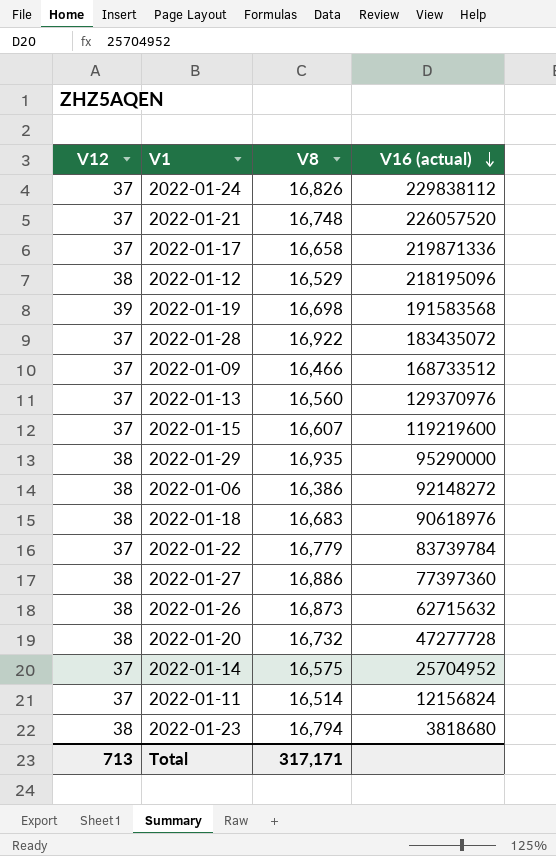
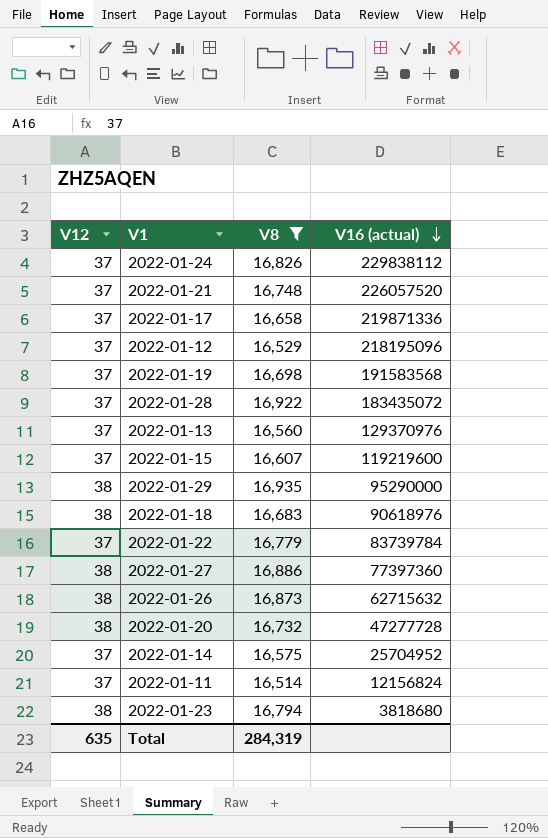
filter: none -> V8 >= 16,514
2022-01-12 | V12: 38 -> 37
2022-01-19 | V12: 39 -> 37
Total | V12: 713 -> 635
Total | V8: 317,171 -> 284,319

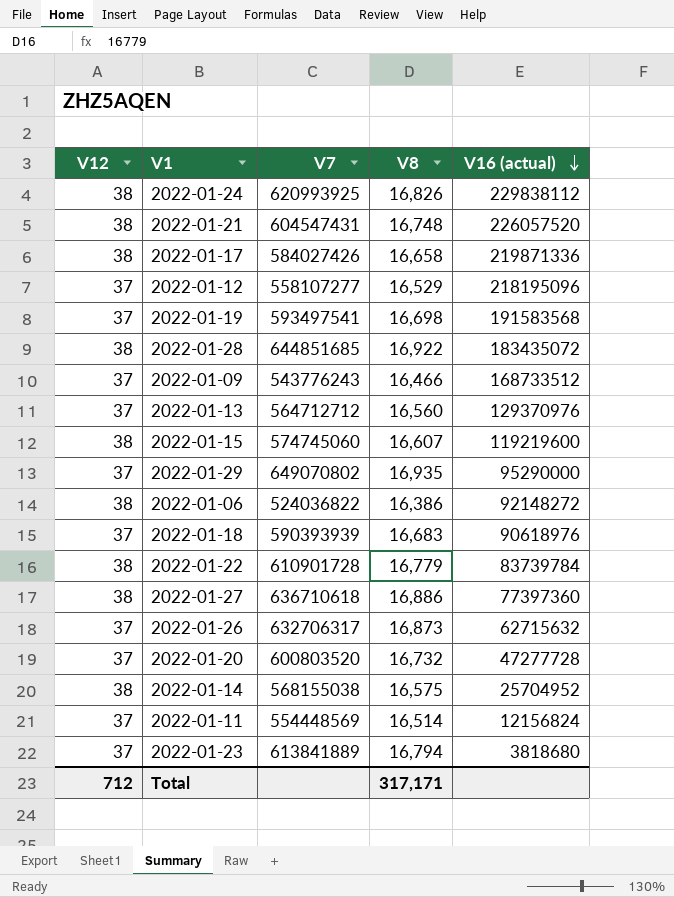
filter: V8 >= 16,514 -> none
column V7 | position: none -> 3
2022-01-24 | V12: 37 -> 38
2022-01-21 | V12: 37 -> 38
2022-01-17 | V12: 37 -> 38
2022-01-28 | V12: 37 -> 38
2022-01-15 | V12: 37 -> 38
2022-01-29 | V12: 38 -> 37
2022-01-18 | V12: 38 -> 37
2022-01-22 | V12: 37 -> 38
2022-01-26 | V12: 38 -> 37
2022-01-20 | V12: 38 -> 37
2022-01-14 | V12: 37 -> 38
2022-01-23 | V12: 38 -> 37
Total | V12: 635 -> 712
Total | V8: 284,319 -> 317,171

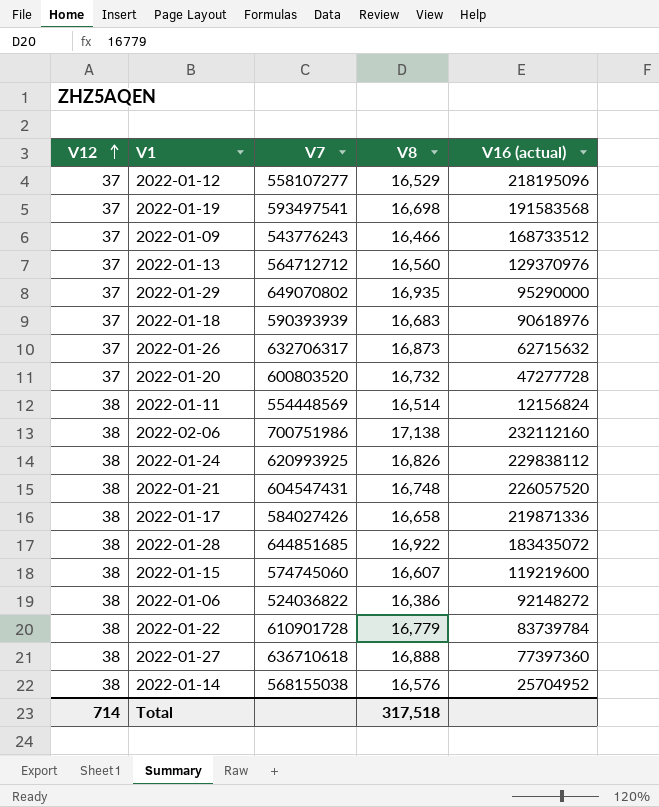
row order: V16 (actual) descending -> V12 ascending
row 2022-01-23: 37 | 613841889 | 16,794 | 3818680 -> none
2022-01-11 | V12: 37 -> 38
row 2022-02-06: none -> 38 | 700751986 | 17,138 | 232112160
2022-01-27 | V8: 16,886 -> 16,888
2022-01-14 | V8: 16,575 -> 16,576
Total | V12: 712 -> 714
Total | V8: 317,171 -> 317,518

